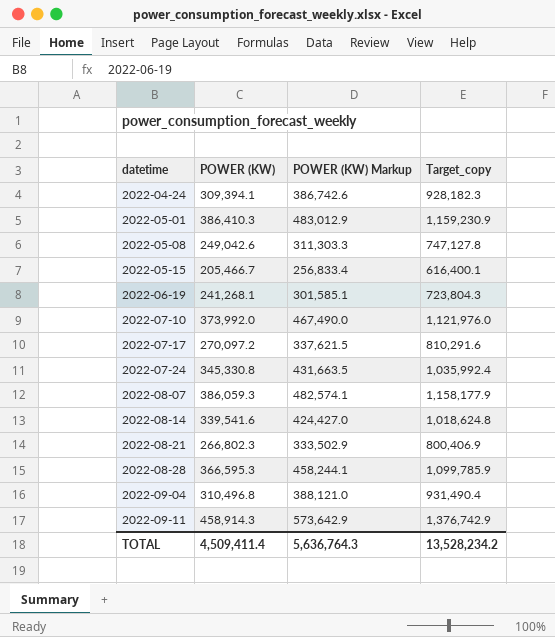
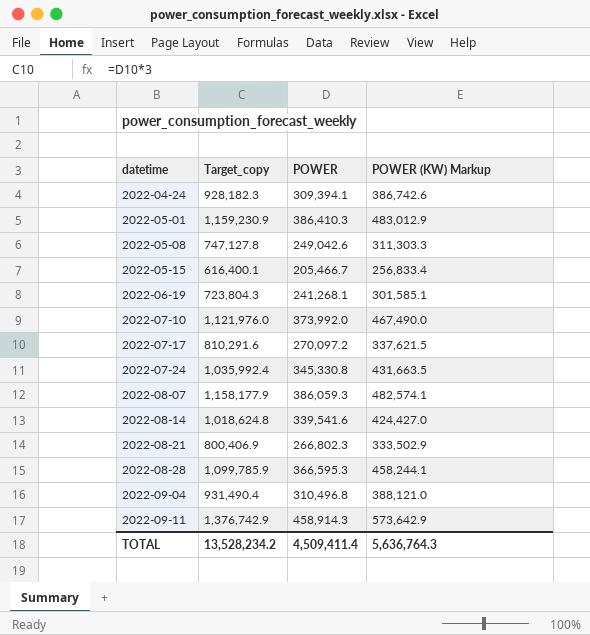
column Target_copy | position: 4 -> 2
column name: POWER (KW) -> POWER

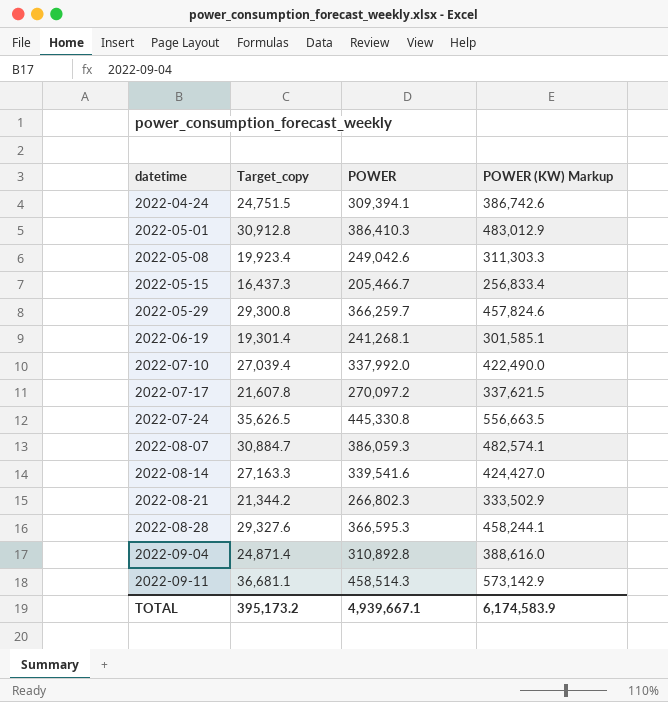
column Target_copy | formula: [POWER] * 3 -> [POWER] * 0.08
row 2022-05-29: none -> 29,300.8 | 366,259.7 | 457,824.6
2022-07-10 | POWER: 373,992.0 -> 337,992.0
2022-07-10 | POWER (KW) Markup: 467,490.0 -> 422,490.0
2022-07-24 | POWER: 345,330.8 -> 445,330.8
2022-07-24 | POWER (KW) Markup: 431,663.5 -> 556,663.5
2022-09-04 | POWER: 310,496.8 -> 310,892.8
2022-09-04 | POWER (KW) Markup: 388,121.0 -> 388,616.0
2022-09-11 | POWER: 458,914.3 -> 458,514.3
2022-09-11 | POWER (KW) Markup: 573,642.9 -> 573,142.9
TOTAL | Target_copy: 13,528,234.2 -> 395,173.2
TOTAL | POWER: 4,509,411.4 -> 4,939,667.1
TOTAL | POWER (KW) Markup: 5,636,764.3 -> 6,174,583.9

